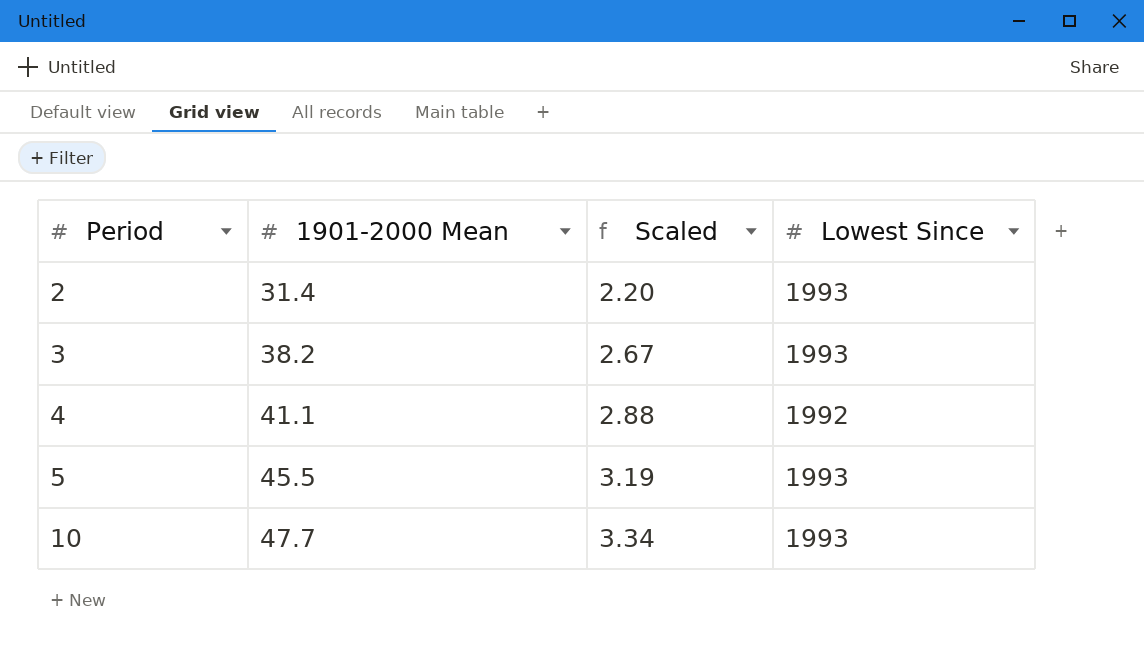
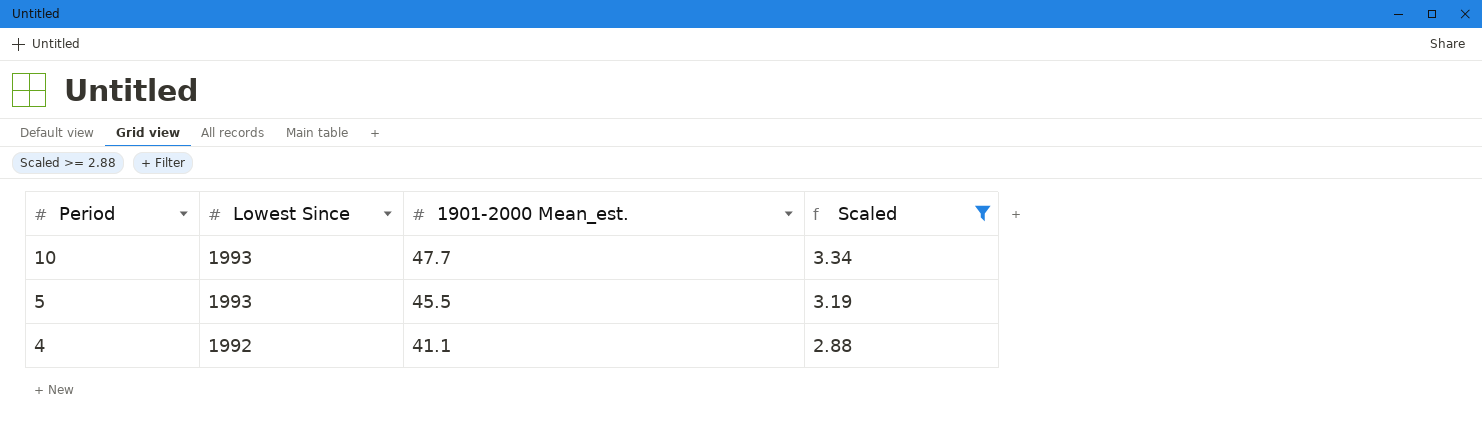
filter: none -> Scaled >= 2.88
row order: Period ascending -> Period descending
column Lowest Since | position: 4 -> 2
column name: 1901-2000 Mean -> 1901-2000 Mean_est.

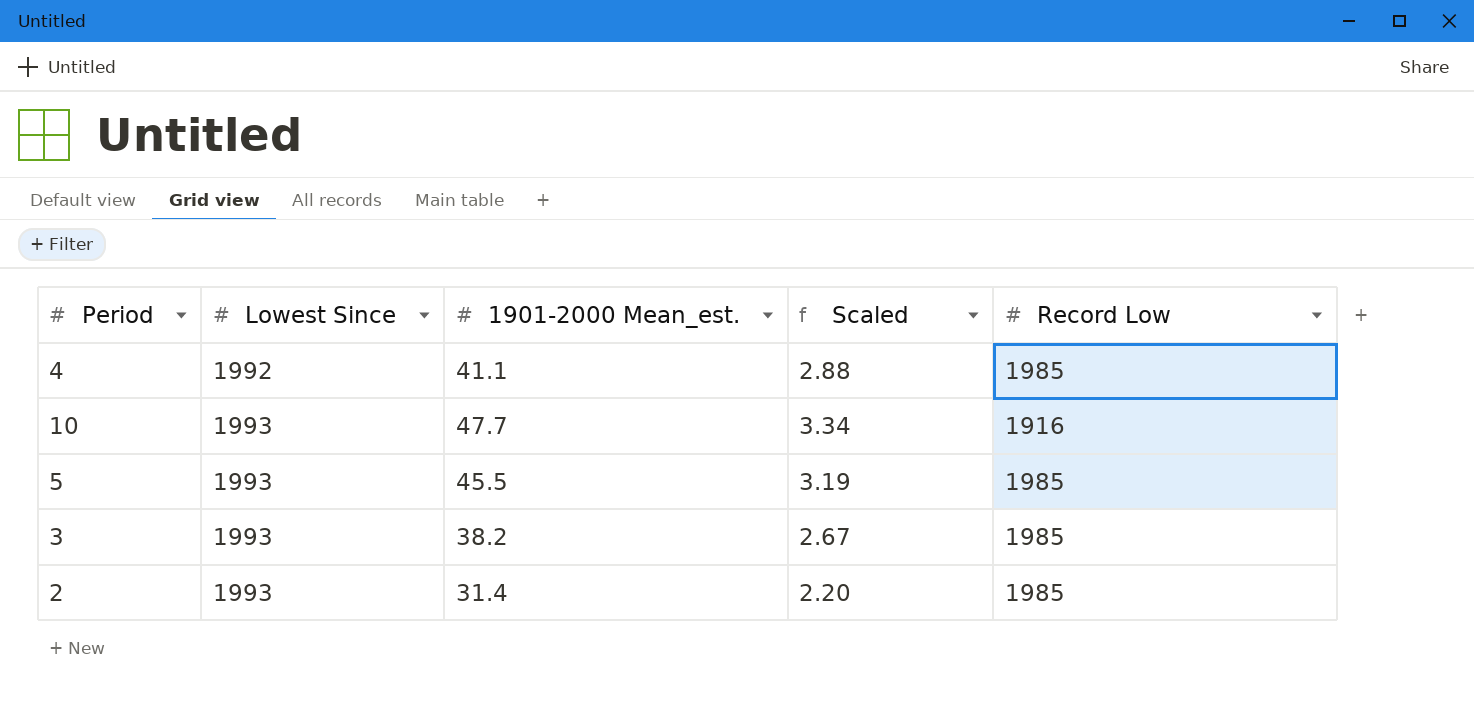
filter: Scaled >= 2.88 -> none
row order: Period descending -> Lowest Since ascending
column Record Low | position: none -> 5

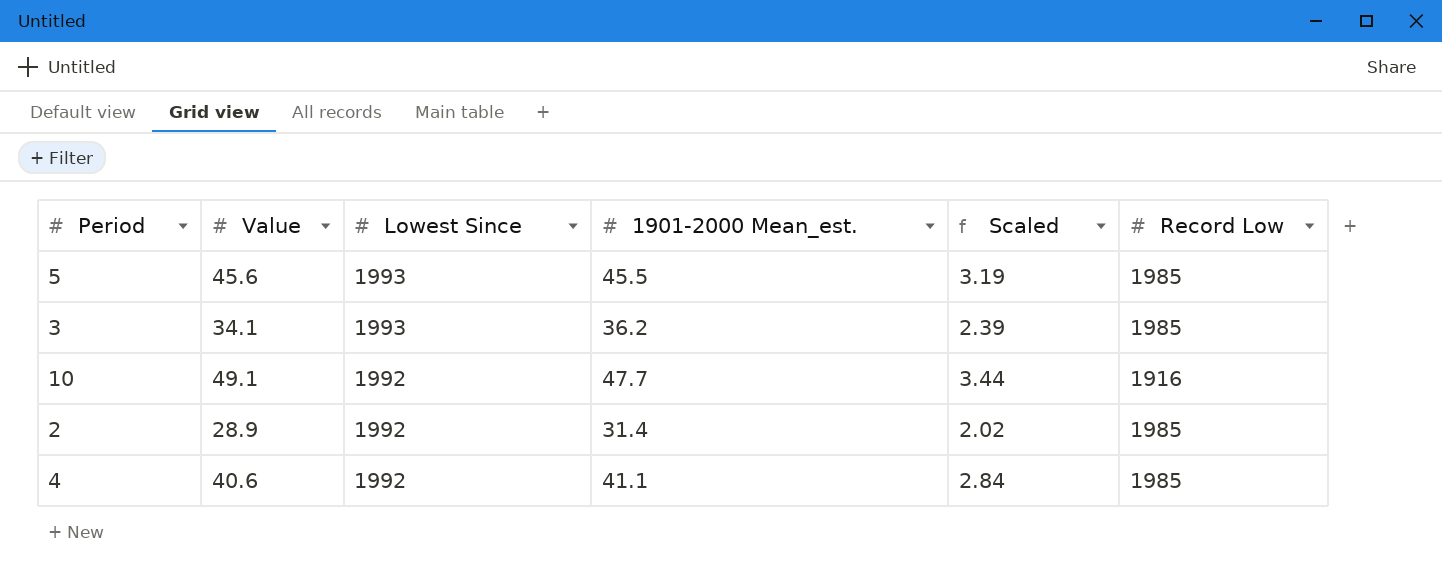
row order: Lowest Since ascending -> Lowest Since descending
column Value | position: none -> 2
column Scaled | formula: [1901-2000 Mean_est.] * 0.07 -> [Value] * 0.07
3 | 1901-2000 Mean_est.: 38.2 -> 36.2
10 | Lowest Since: 1993 -> 1992
2 | Lowest Since: 1993 -> 1992

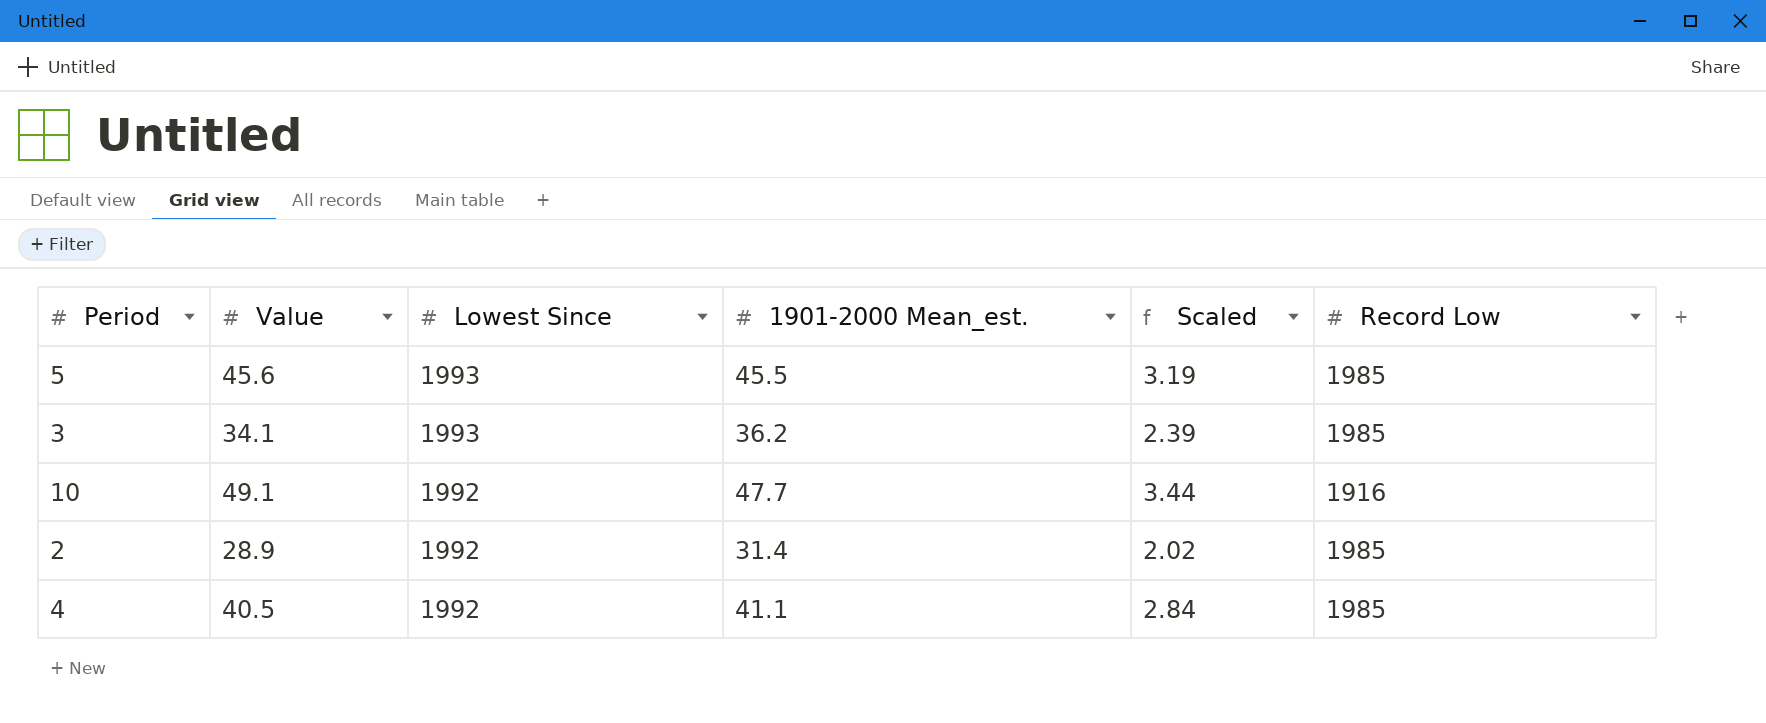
4 | Value: 40.6 -> 40.5

